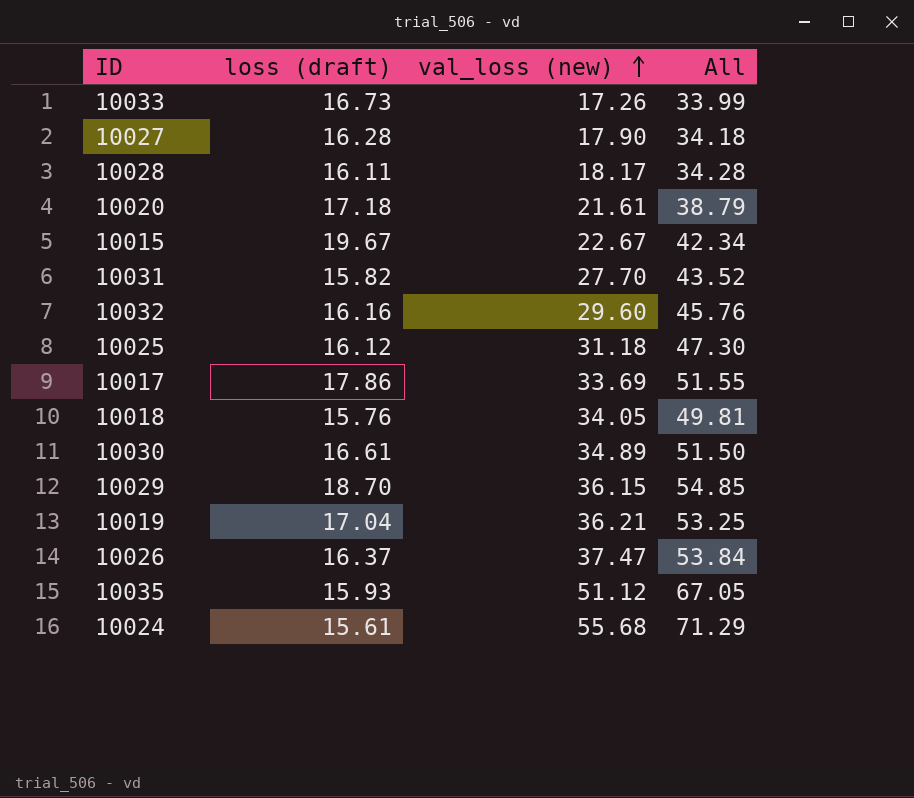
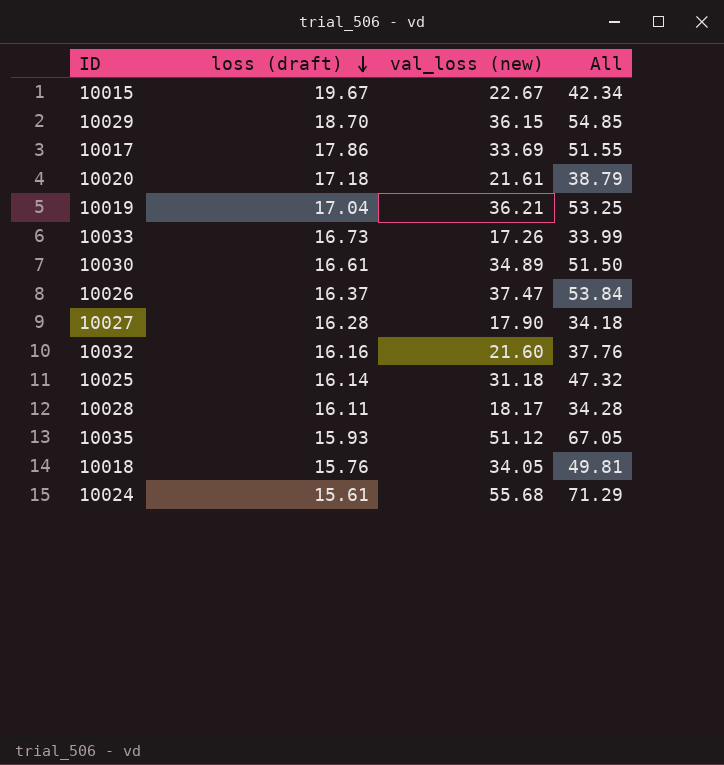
row order: val_loss (new) ascending -> loss (draft) descending
row 10031: 15.82 | 27.70 | 43.52 -> none
10032 | val_loss (new): 29.60 -> 21.60
10032 | All: 45.76 -> 37.76
10025 | loss (draft): 16.12 -> 16.14
10025 | All: 47.30 -> 47.32

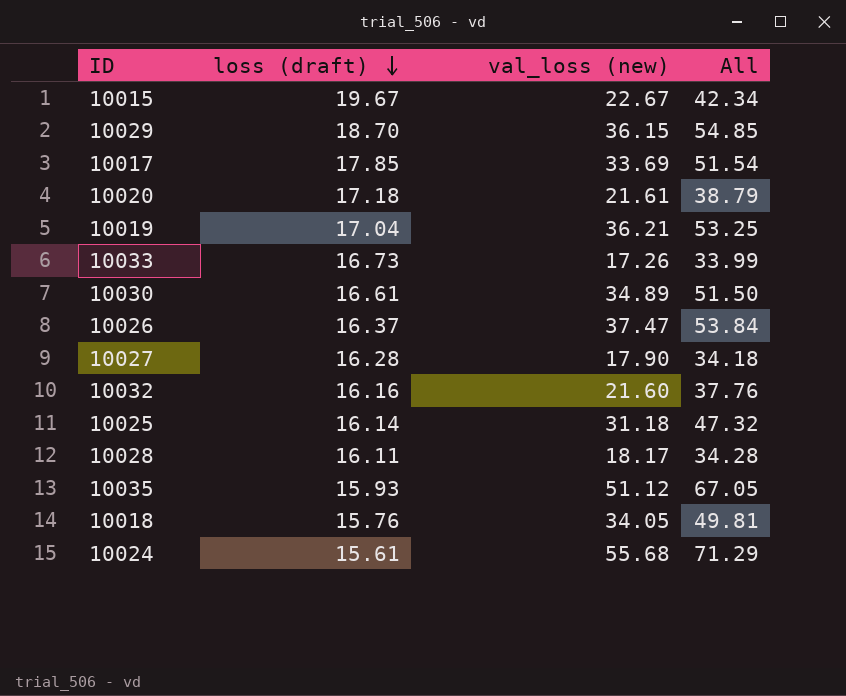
10017 | loss (draft): 17.86 -> 17.85
10017 | All: 51.55 -> 51.54

